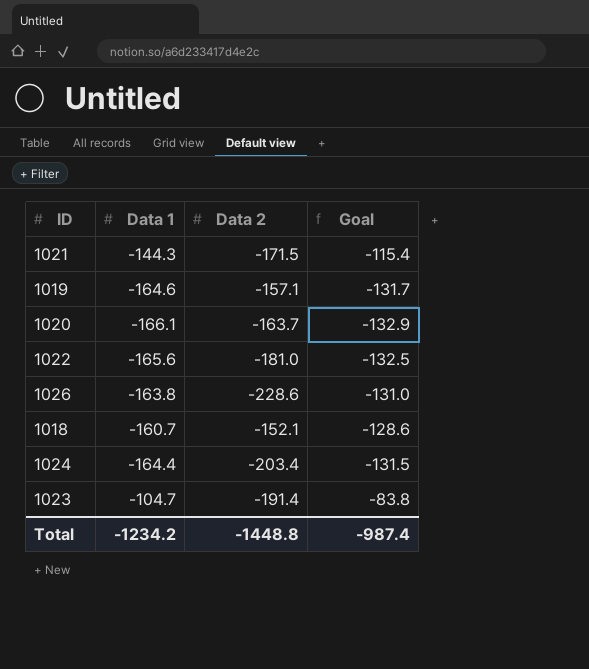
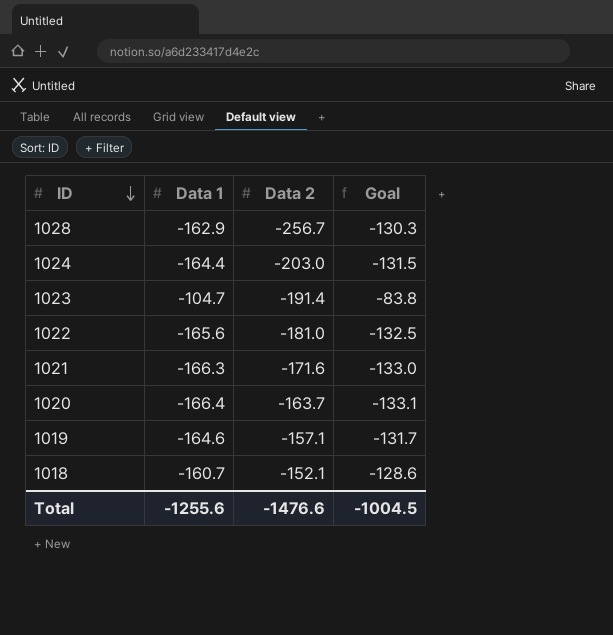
row order: none -> ID descending
row 1026: -163.8 | -228.6 | -131.0 -> none
row 1028: none -> -162.9 | -256.7 | -130.3
1024 | Data 2: -203.4 -> -203.0
1021 | Data 1: -144.3 -> -166.3
1021 | Data 2: -171.5 -> -171.6
1021 | Goal: -115.4 -> -133.0
1020 | Data 1: -166.1 -> -166.4
1020 | Goal: -132.9 -> -133.1
Total | Data 1: -1234.2 -> -1255.6
Total | Data 2: -1448.8 -> -1476.6
Total | Goal: -987.4 -> -1004.5

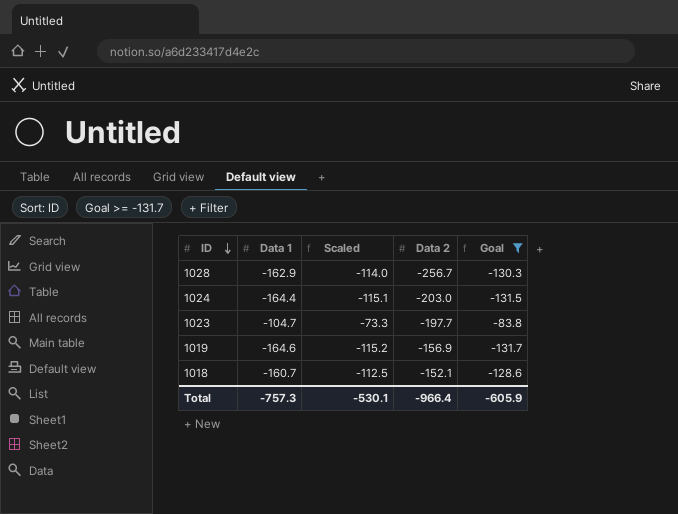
filter: none -> Goal >= -131.7
column Scaled | formula: none -> [Data 1] * 0.7
1023 | Data 2: -191.4 -> -197.7
1019 | Data 2: -157.1 -> -156.9
Total | Data 1: -1255.6 -> -757.3
Total | Data 2: -1476.6 -> -966.4
Total | Goal: -1004.5 -> -605.9

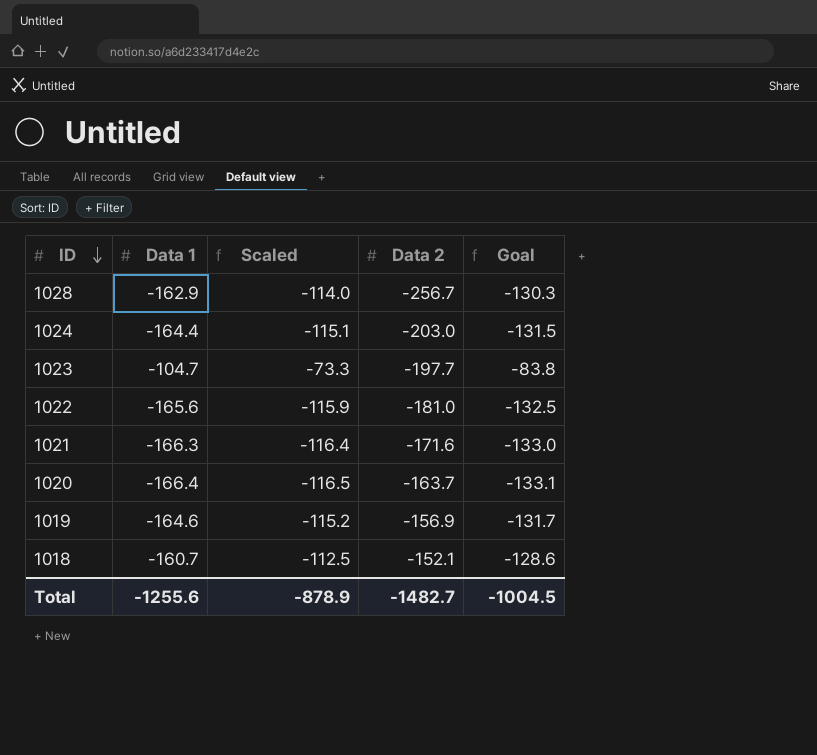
filter: Goal >= -131.7 -> none
Total | Data 1: -757.3 -> -1255.6
Total | Scaled: -530.1 -> -878.9
Total | Data 2: -966.4 -> -1482.7
Total | Goal: -605.9 -> -1004.5

